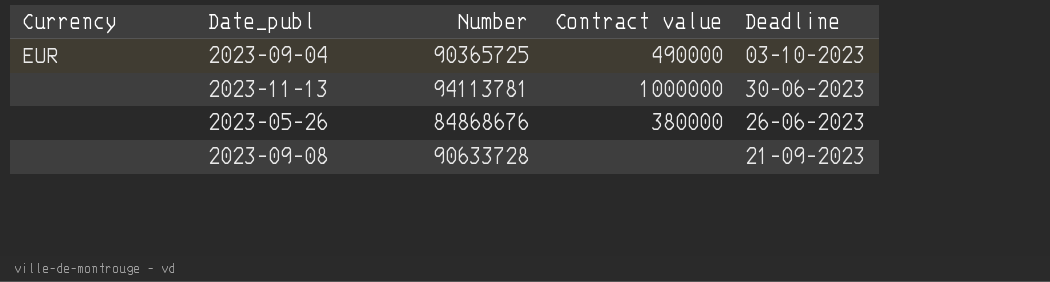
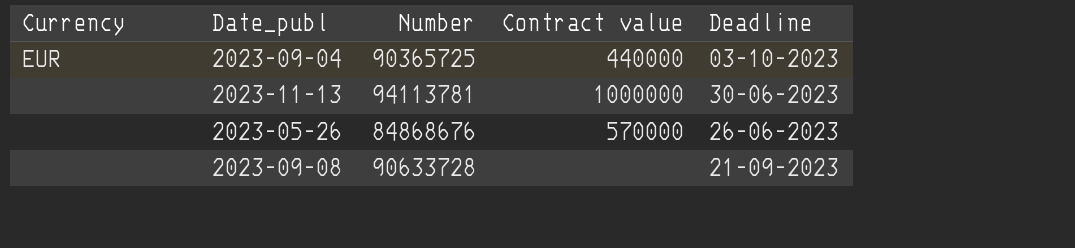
2023-09-04 | Contract value: 490000 -> 440000
2023-05-26 | Contract value: 380000 -> 570000

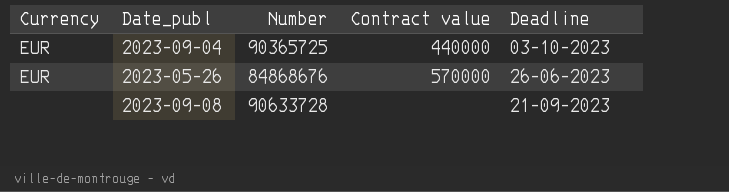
row 2023-11-13: none | 94113781 | 1000000 | 30-06-2023 -> none
2023-05-26 | Currency: none -> EUR

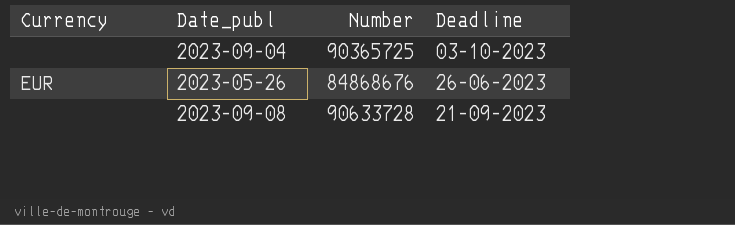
column Contract value | position: 4 -> none
2023-09-04 | Currency: EUR -> none

